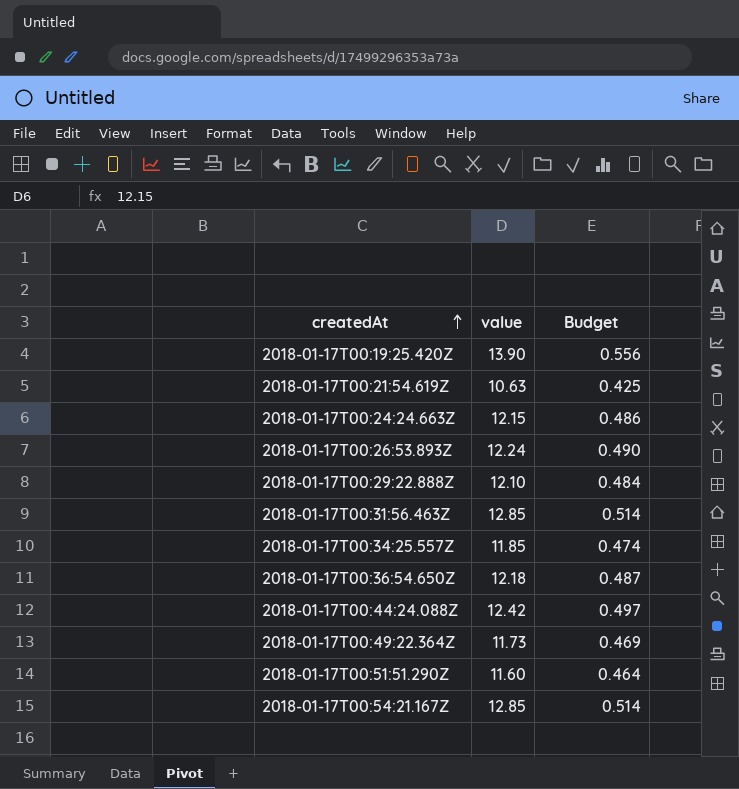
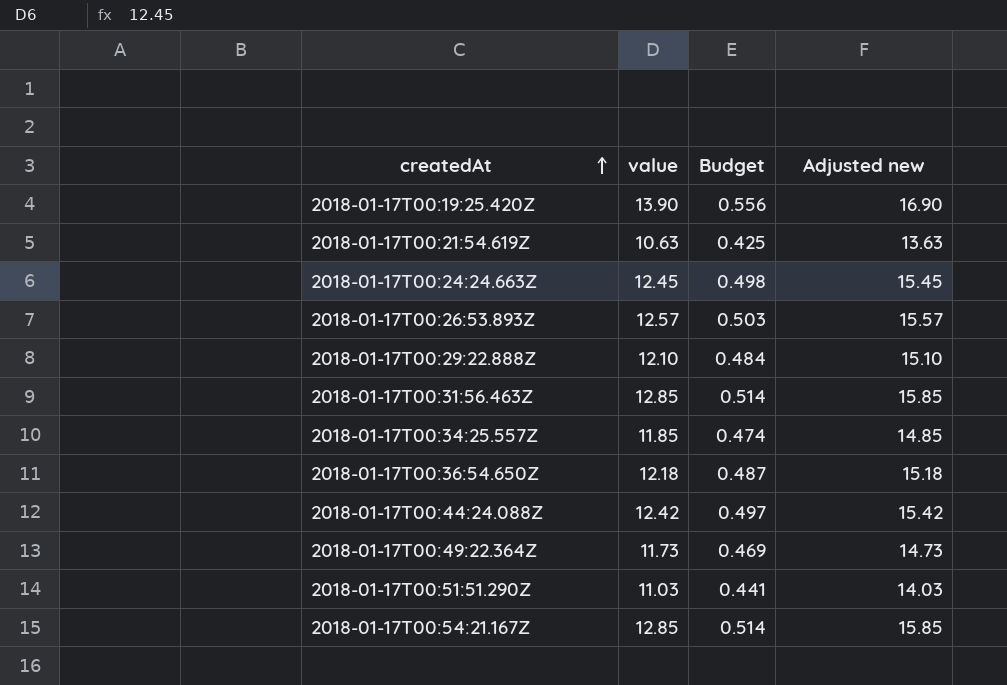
column Adjusted new | formula: none -> [value] + 3
2018-01-17T00:24:24.663Z | value: 12.15 -> 12.45
2018-01-17T00:24:24.663Z | Budget: 0.486 -> 0.498
2018-01-17T00:26:53.893Z | value: 12.24 -> 12.57
2018-01-17T00:26:53.893Z | Budget: 0.490 -> 0.503
2018-01-17T00:51:51.290Z | value: 11.60 -> 11.03
2018-01-17T00:51:51.290Z | Budget: 0.464 -> 0.441

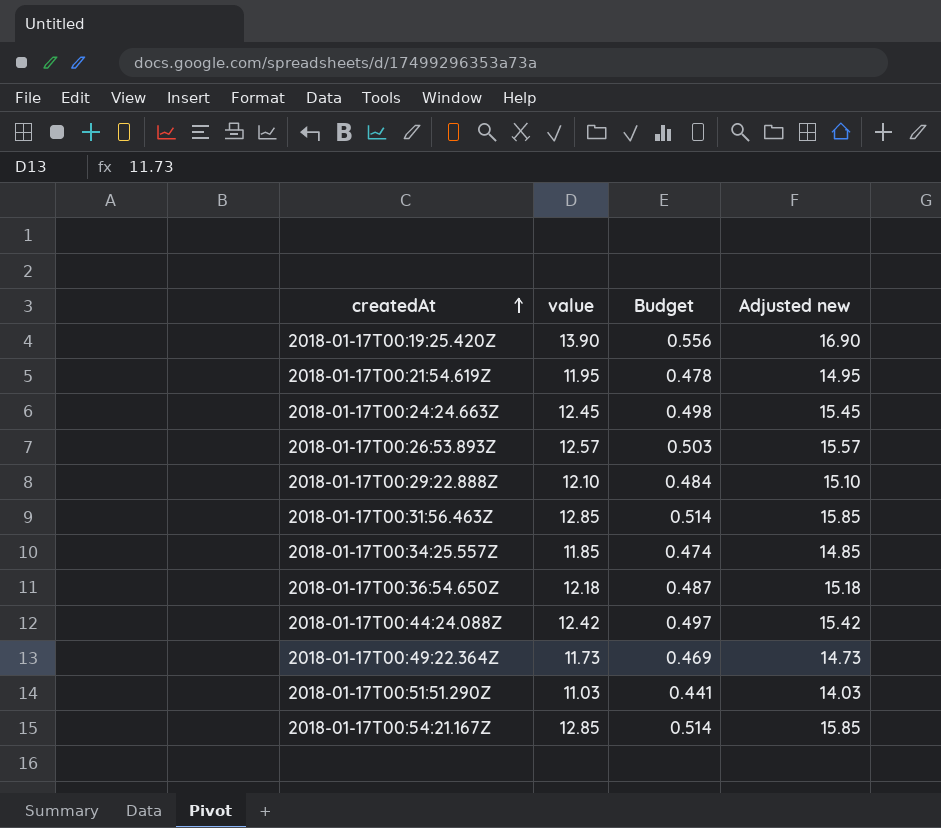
2018-01-17T00:21:54.619Z | value: 10.63 -> 11.95
2018-01-17T00:21:54.619Z | Budget: 0.425 -> 0.478
2018-01-17T00:21:54.619Z | Adjusted new: 13.63 -> 14.95

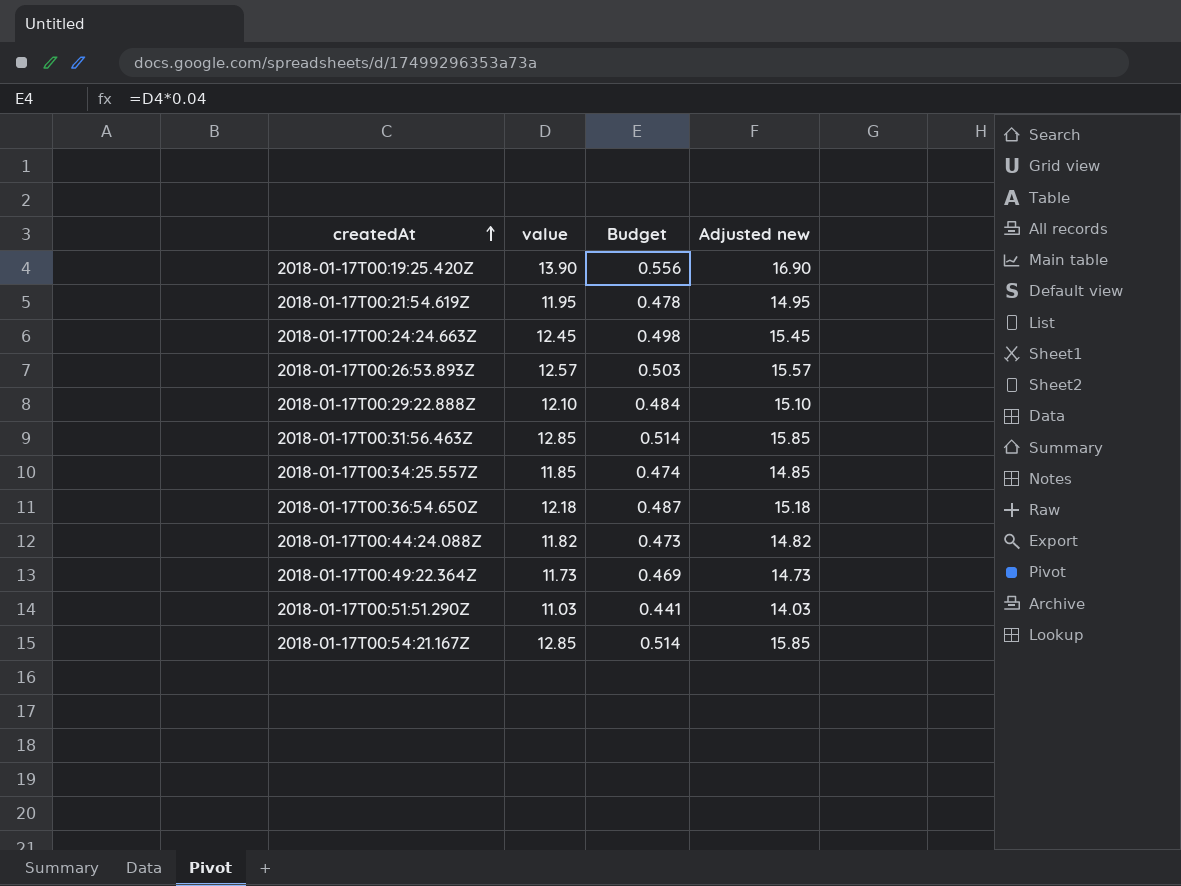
2018-01-17T00:44:24.088Z | value: 12.42 -> 11.82
2018-01-17T00:44:24.088Z | Budget: 0.497 -> 0.473
2018-01-17T00:44:24.088Z | Adjusted new: 15.42 -> 14.82

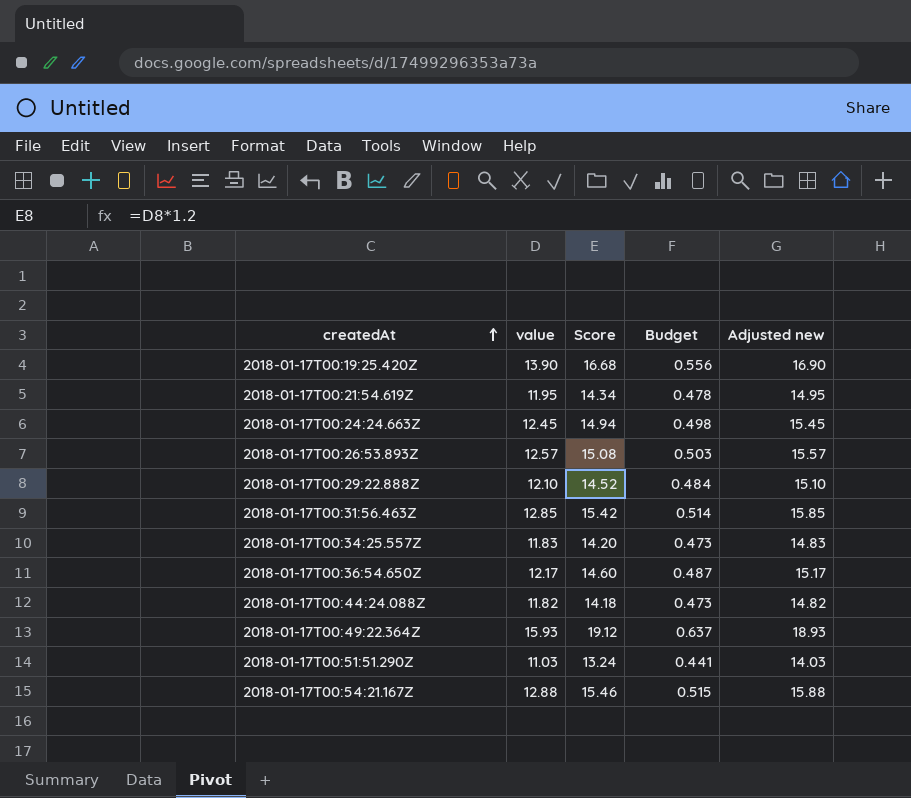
column Score | formula: none -> [value] * 1.2
2018-01-17T00:34:25.557Z | value: 11.85 -> 11.83
2018-01-17T00:34:25.557Z | Budget: 0.474 -> 0.473
2018-01-17T00:34:25.557Z | Adjusted new: 14.85 -> 14.83
2018-01-17T00:36:54.650Z | value: 12.18 -> 12.17
2018-01-17T00:36:54.650Z | Adjusted new: 15.18 -> 15.17
2018-01-17T00:49:22.364Z | value: 11.73 -> 15.93
2018-01-17T00:49:22.364Z | Budget: 0.469 -> 0.637
2018-01-17T00:49:22.364Z | Adjusted new: 14.73 -> 18.93
2018-01-17T00:54:21.167Z | value: 12.85 -> 12.88
2018-01-17T00:54:21.167Z | Budget: 0.514 -> 0.515
2018-01-17T00:54:21.167Z | Adjusted new: 15.85 -> 15.88

